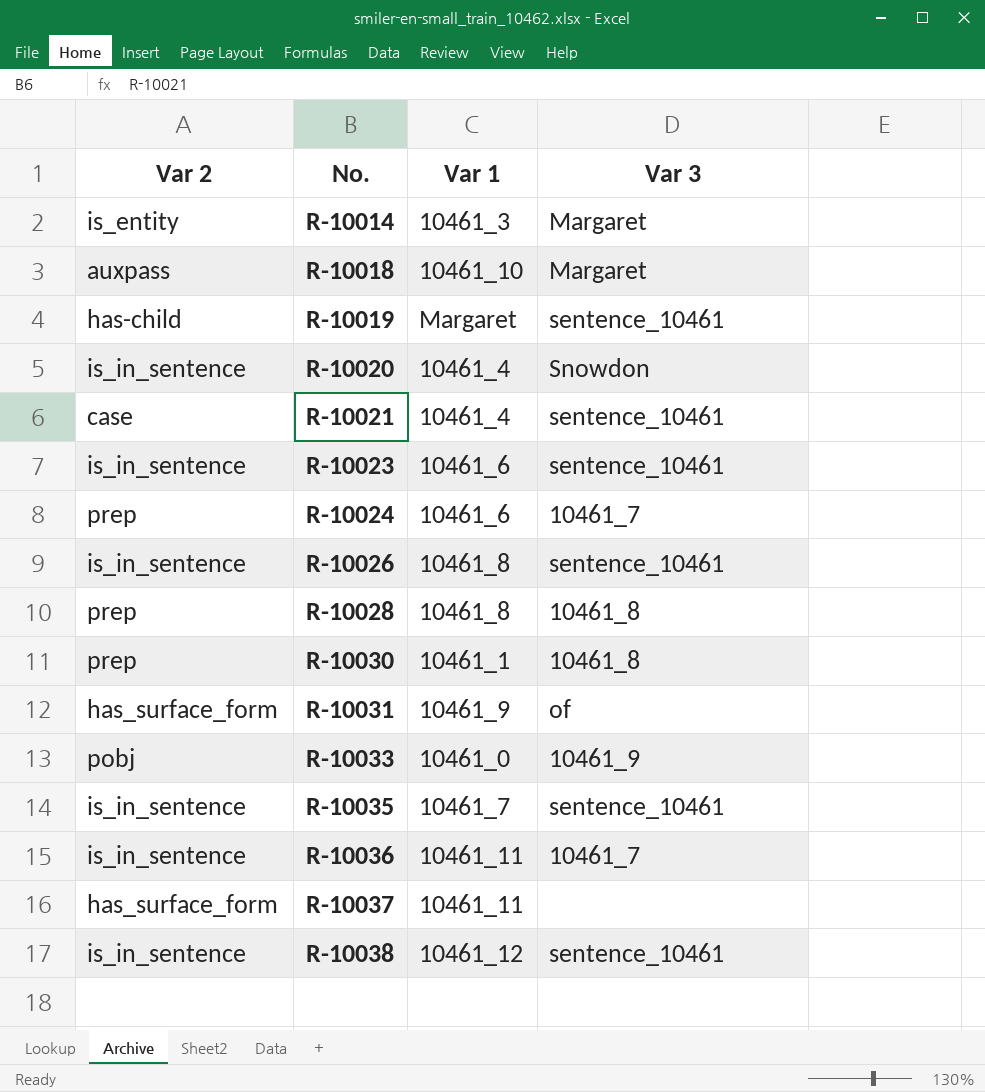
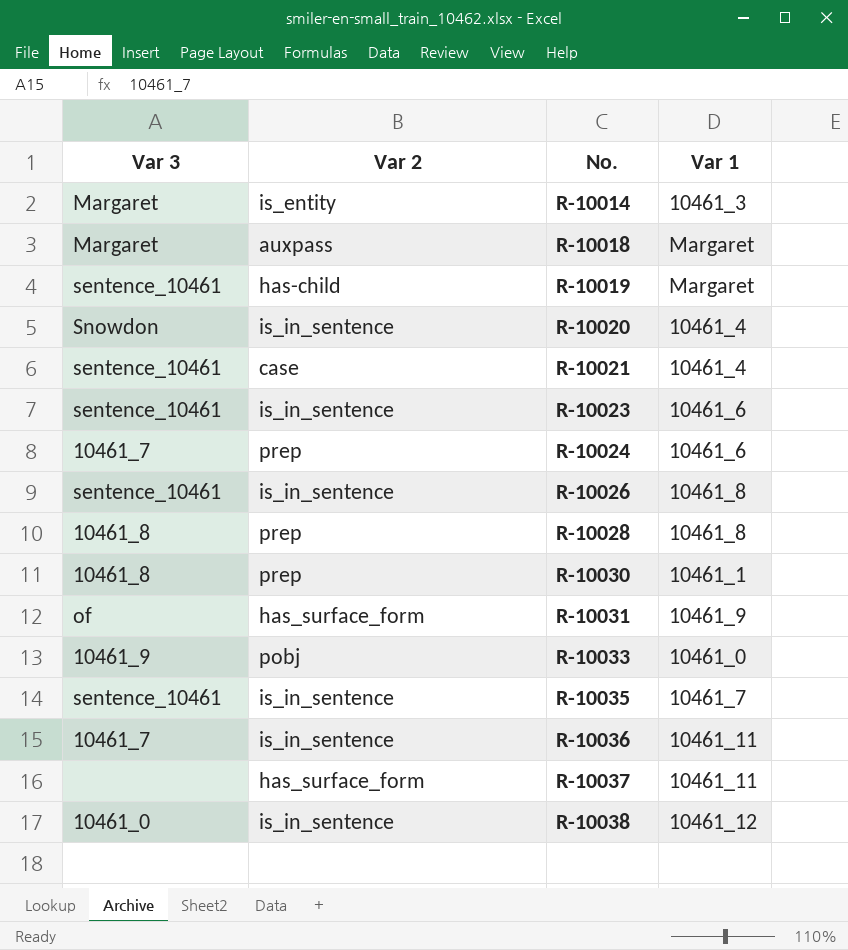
column Var 3 | position: 4 -> 1
R-10018 | Var 1: 10461_10 -> Margaret
R-10038 | Var 3: sentence_10461 -> 10461_0

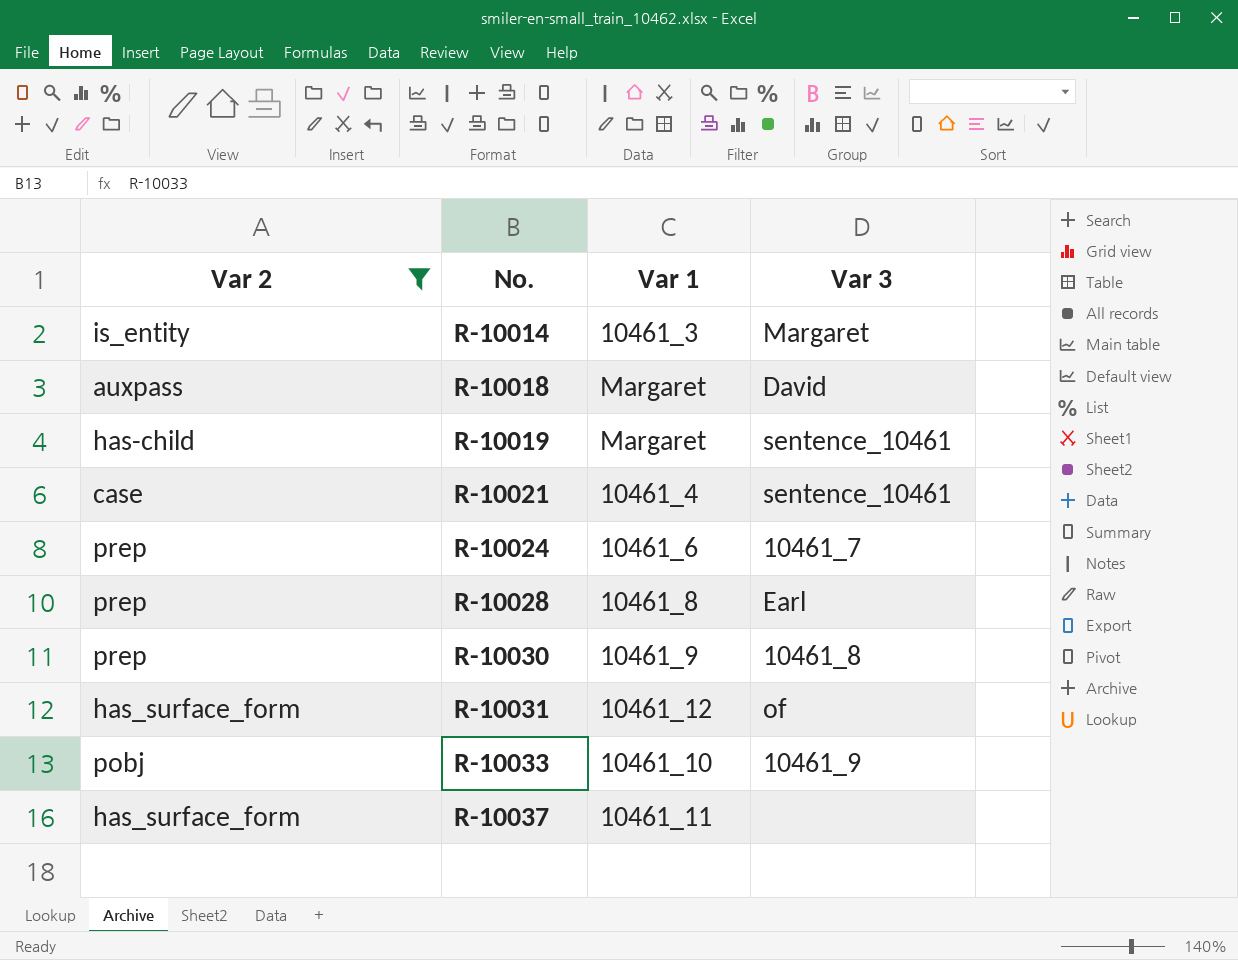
filter: none -> Var 2 != is_in_sentence
column Var 3 | position: 1 -> 4
R-10018 | Var 3: Margaret -> David
R-10028 | Var 3: 10461_8 -> Earl
R-10030 | Var 1: 10461_1 -> 10461_9
R-10031 | Var 1: 10461_9 -> 10461_12
R-10033 | Var 1: 10461_0 -> 10461_10

